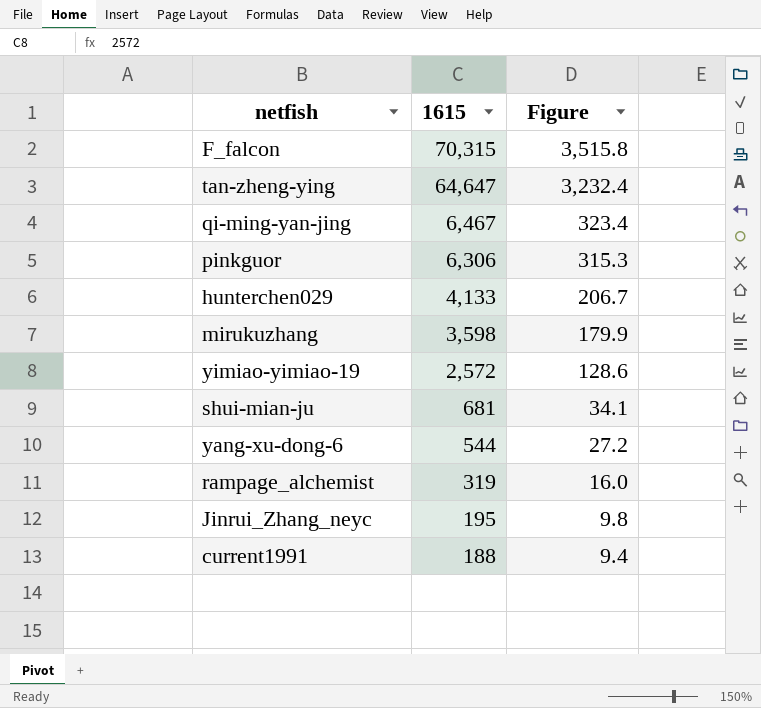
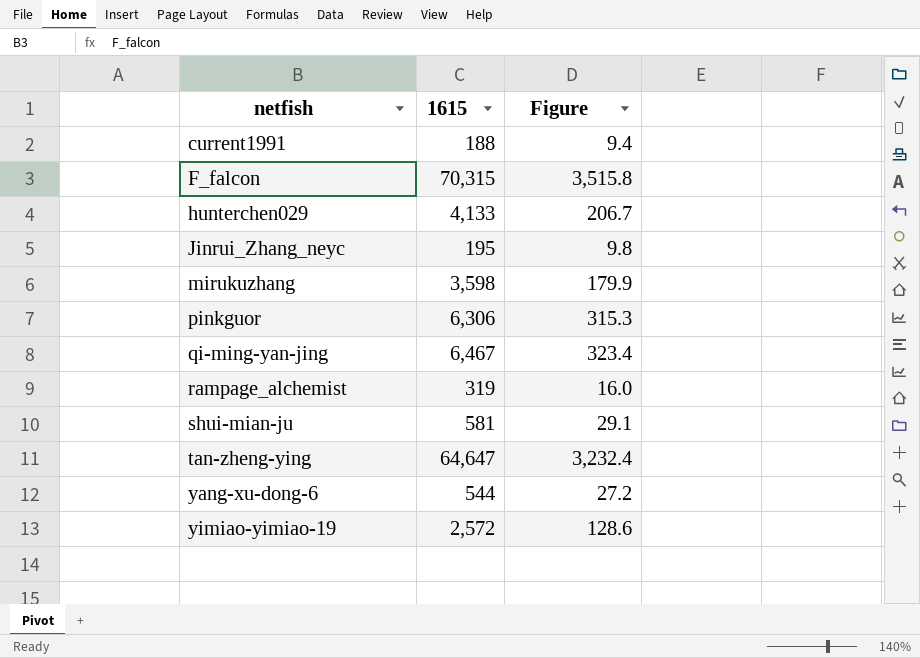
row order: 1615 descending -> netfish ascending
shui-mian-ju | 1615: 681 -> 581
shui-mian-ju | Figure: 34.1 -> 29.1

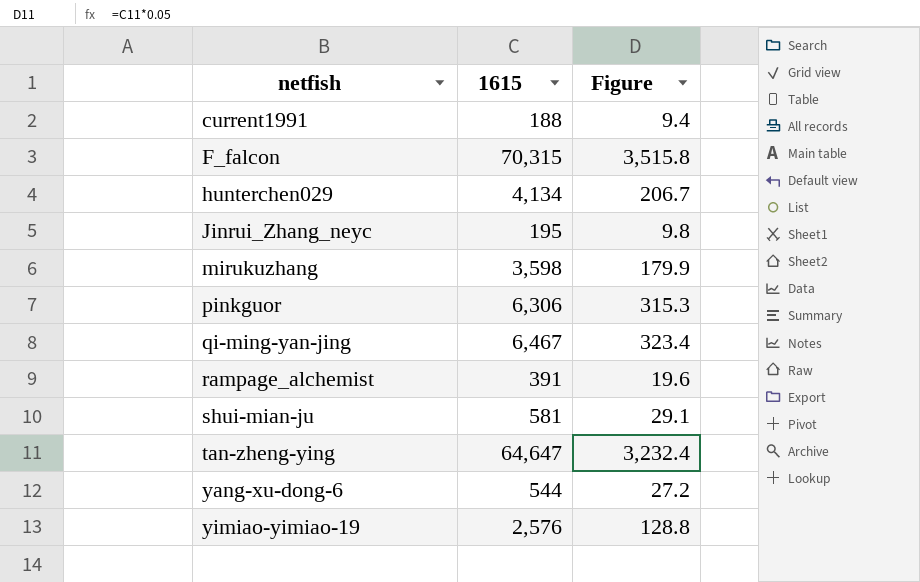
hunterchen029 | 1615: 4,133 -> 4,134
rampage_alchemist | 1615: 319 -> 391
rampage_alchemist | Figure: 16.0 -> 19.6
yimiao-yimiao-19 | 1615: 2,572 -> 2,576
yimiao-yimiao-19 | Figure: 128.6 -> 128.8

